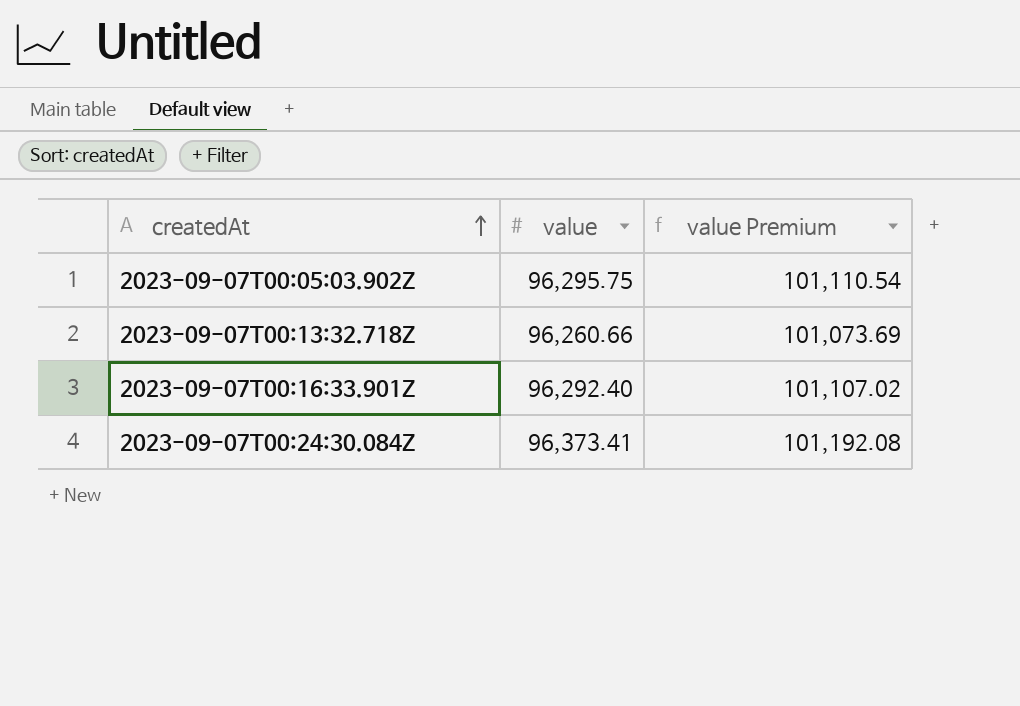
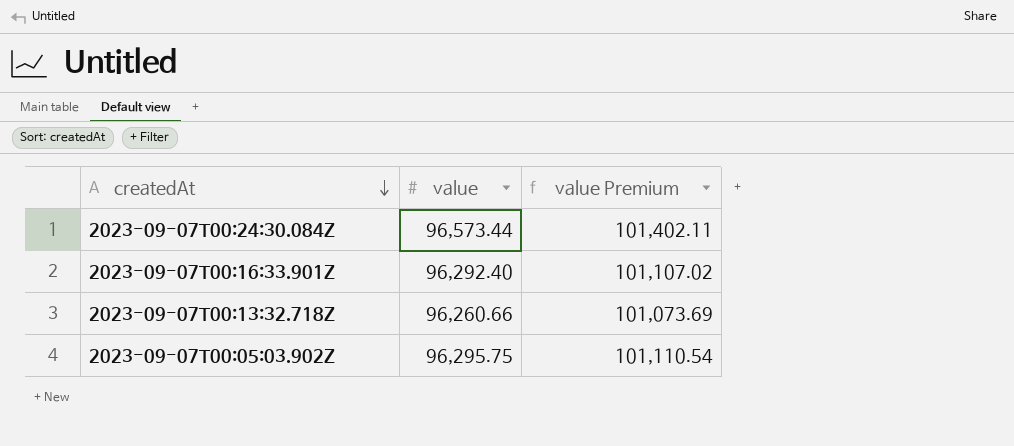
row order: createdAt ascending -> createdAt descending
2023-09-07T00:24:30.084Z | value: 96,373.41 -> 96,573.44
2023-09-07T00:24:30.084Z | value Premium: 101,192.08 -> 101,402.11

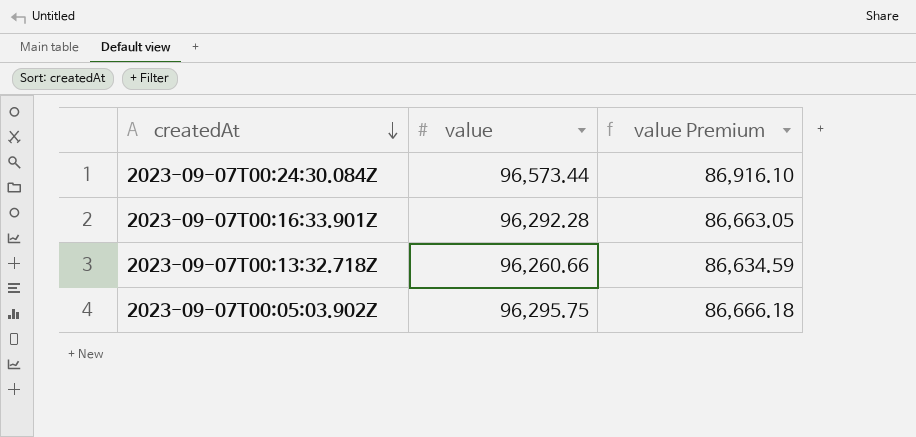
column value Premium | formula: [value] * 1.05 -> [value] * 0.9
2023-09-07T00:16:33.901Z | value: 96,292.40 -> 96,292.28

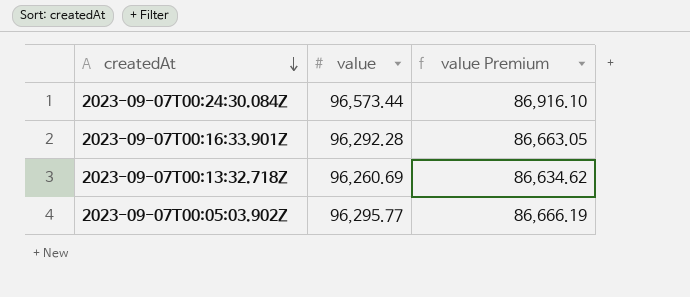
2023-09-07T00:13:32.718Z | value: 96,260.66 -> 96,260.69
2023-09-07T00:13:32.718Z | value Premium: 86,634.59 -> 86,634.62
2023-09-07T00:05:03.902Z | value: 96,295.75 -> 96,295.77
2023-09-07T00:05:03.902Z | value Premium: 86,666.18 -> 86,666.19

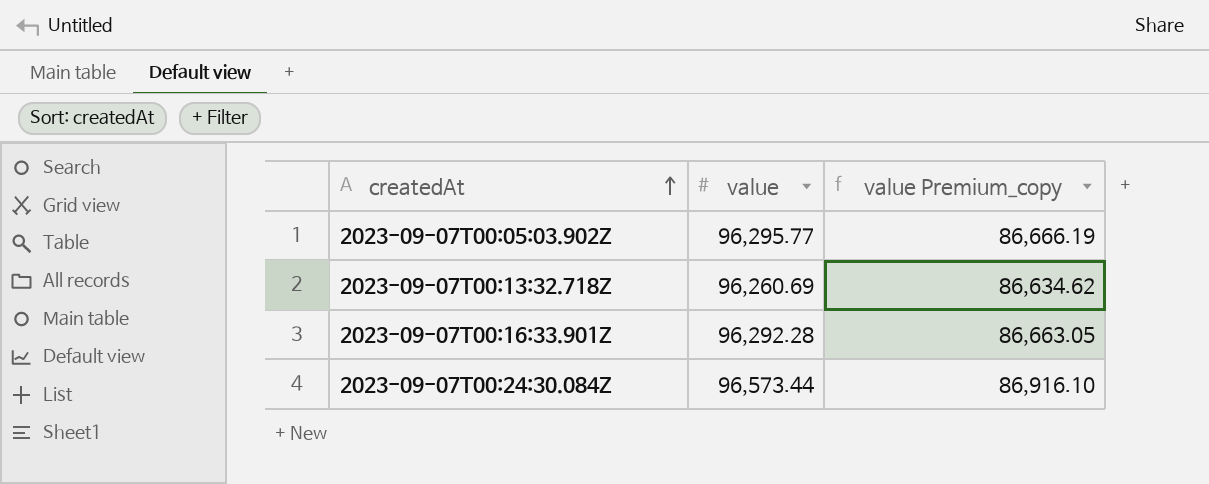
row order: createdAt descending -> createdAt ascending
column name: value Premium -> value Premium_copy

